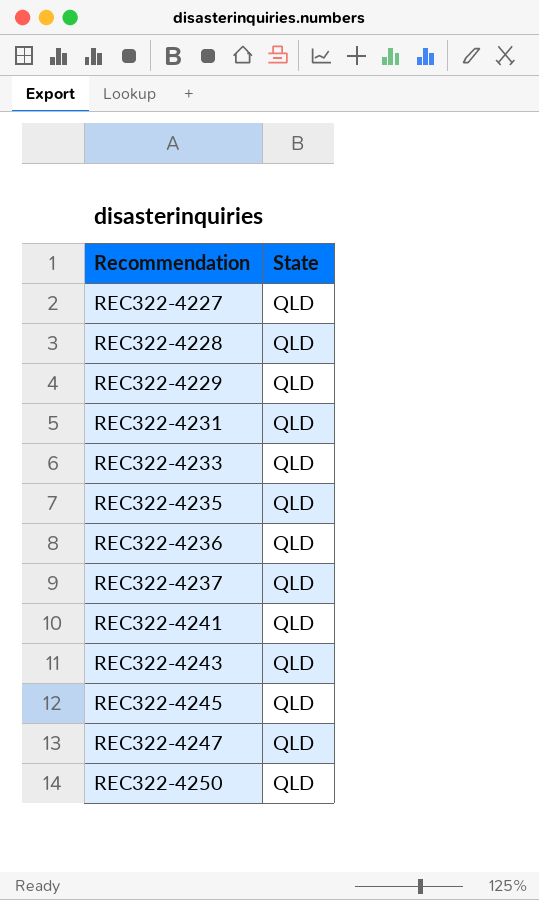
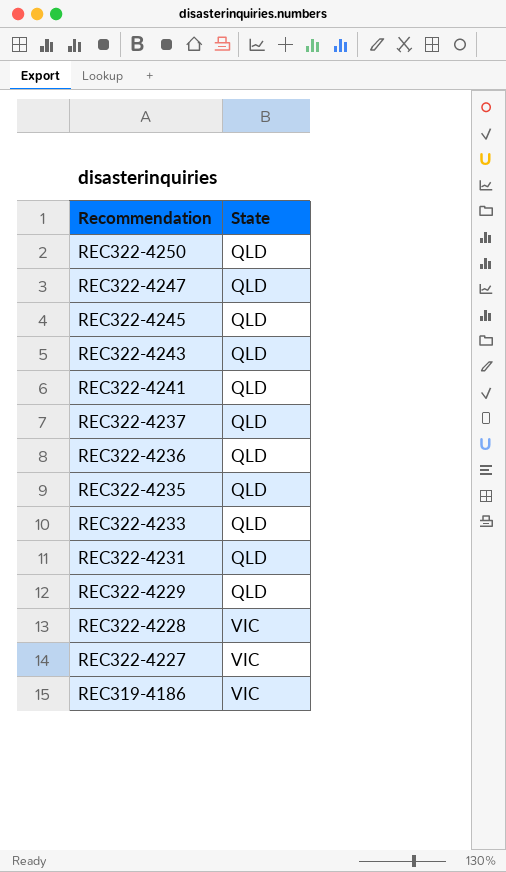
row order: Recommendation ascending -> Recommendation descending
REC322-4228 | State: QLD -> VIC
REC322-4227 | State: QLD -> VIC
row REC319-4186: none -> VIC

